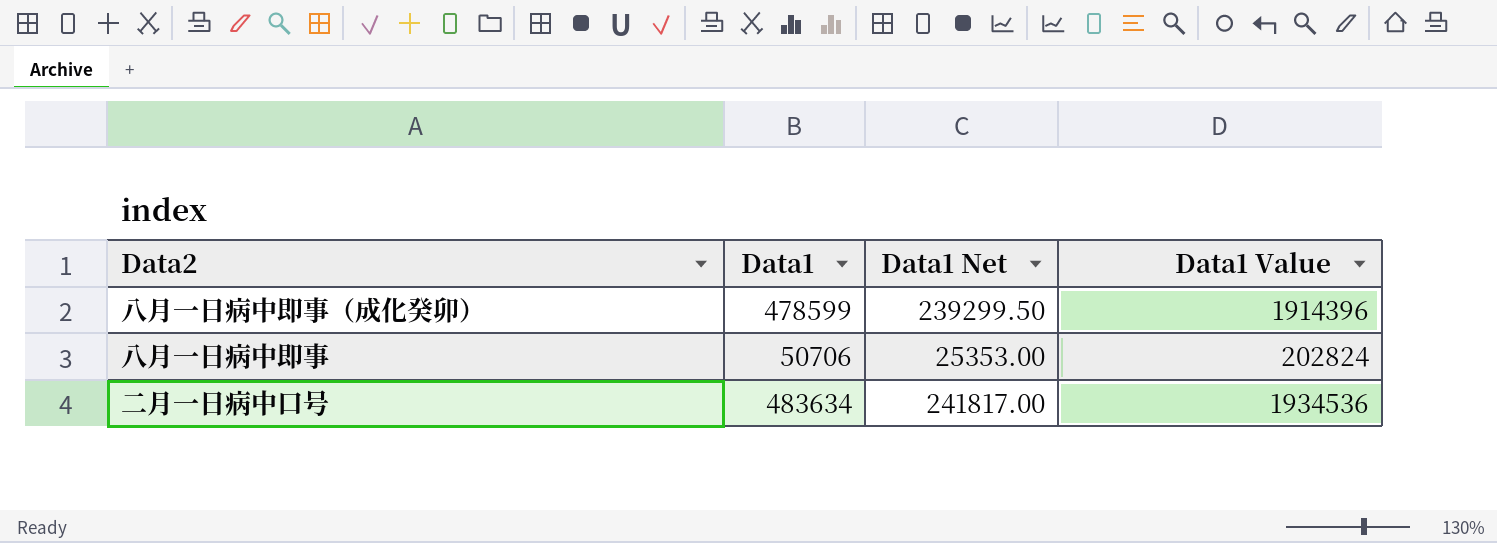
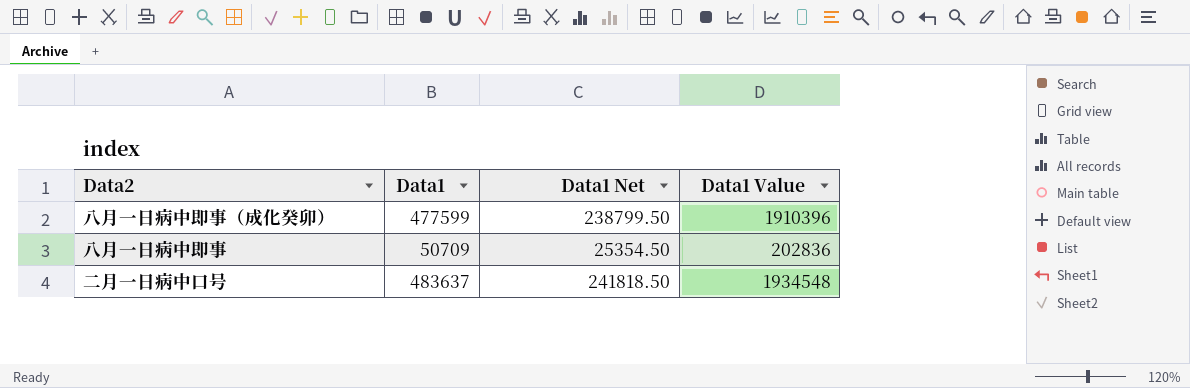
八月一日病中即事（成化癸卯） | Data1: 478599 -> 477599
八月一日病中即事（成化癸卯） | Data1 Net: 239299.50 -> 238799.50
八月一日病中即事（成化癸卯） | Data1 Value: 1914396 -> 1910396
八月一日病中即事 | Data1: 50706 -> 50709
八月一日病中即事 | Data1 Net: 25353.00 -> 25354.50
八月一日病中即事 | Data1 Value: 202824 -> 202836
二月一日病中口号 | Data1: 483634 -> 483637
二月一日病中口号 | Data1 Net: 241817.00 -> 241818.50
二月一日病中口号 | Data1 Value: 1934536 -> 1934548

